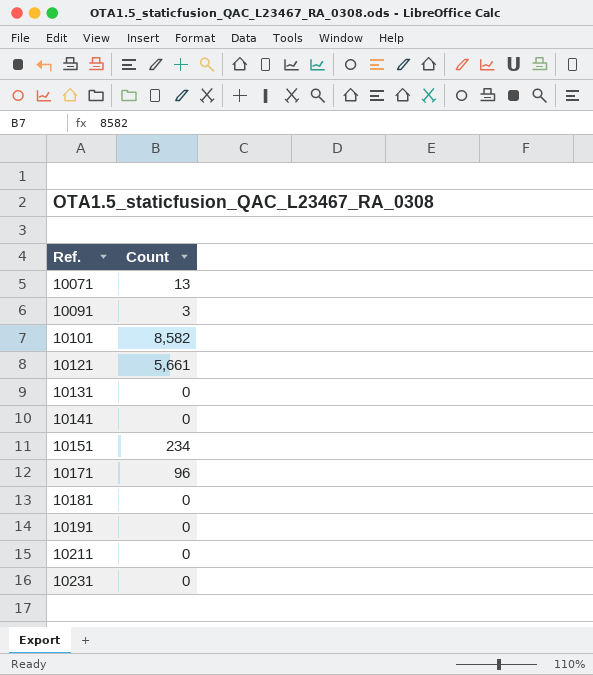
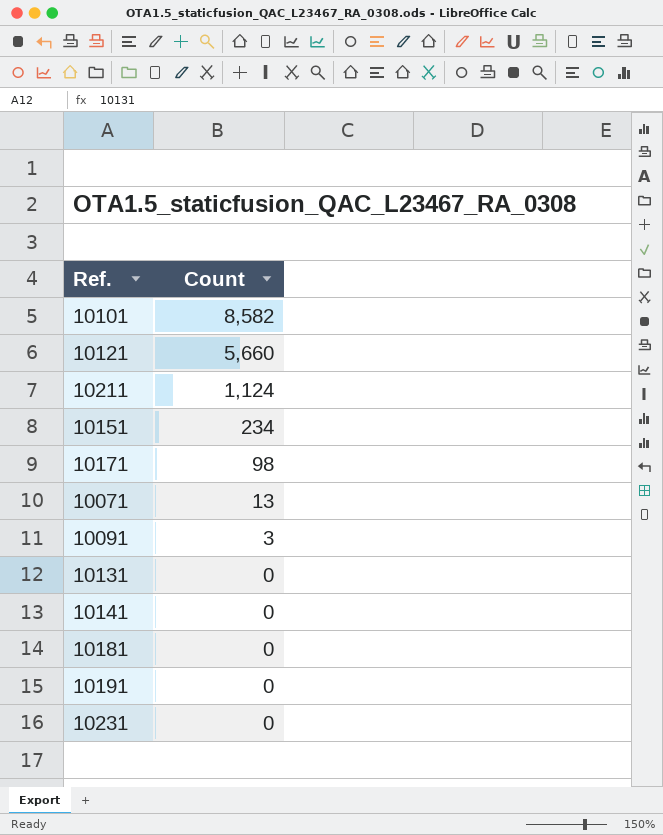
row order: Ref. ascending -> Count descending
10121 | Count: 5,661 -> 5,660
10211 | Count: 0 -> 1,124
10171 | Count: 96 -> 98

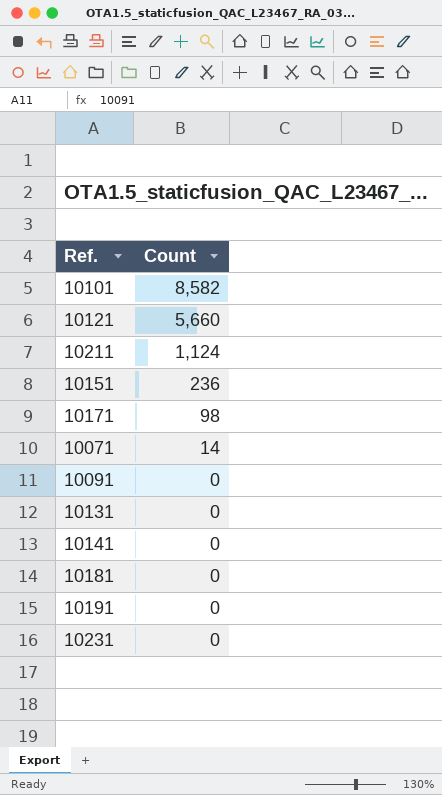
10151 | Count: 234 -> 236
10071 | Count: 13 -> 14
10091 | Count: 3 -> 0

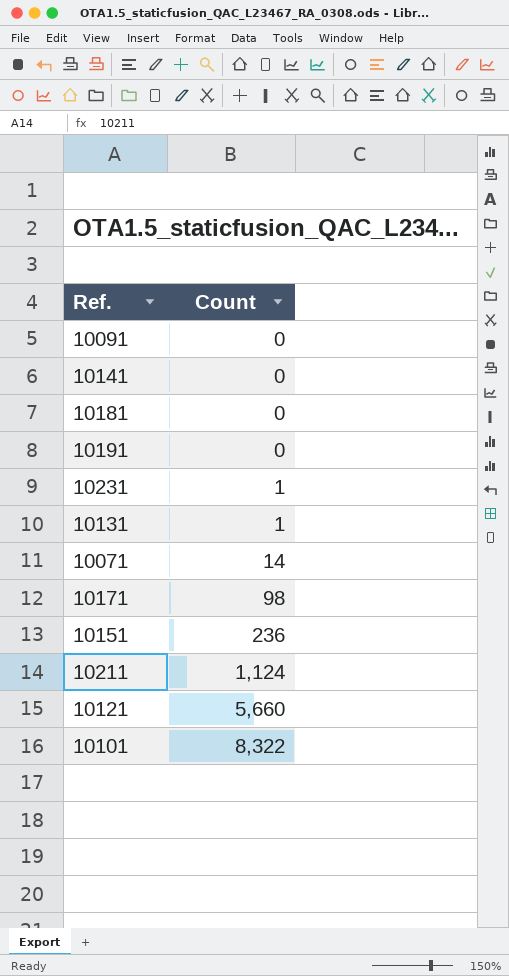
row order: Count descending -> Count ascending
10231 | Count: 0 -> 1
10131 | Count: 0 -> 1
10101 | Count: 8,582 -> 8,322

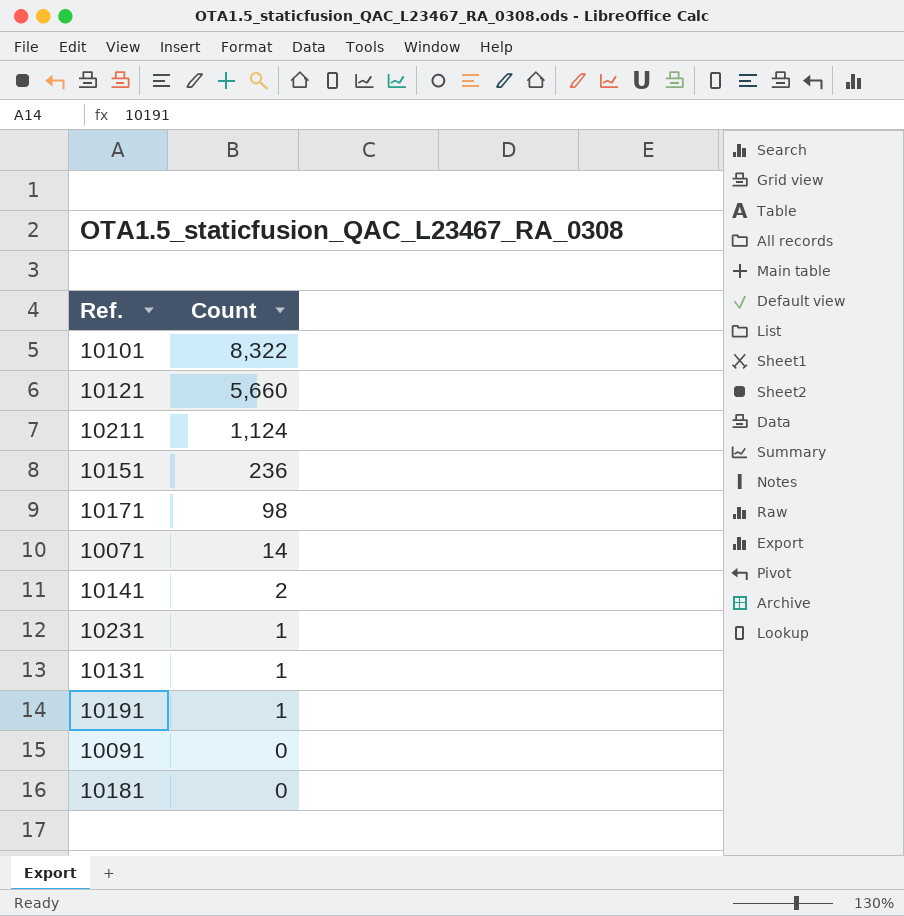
row order: Count ascending -> Count descending
10141 | Count: 0 -> 2
10191 | Count: 0 -> 1

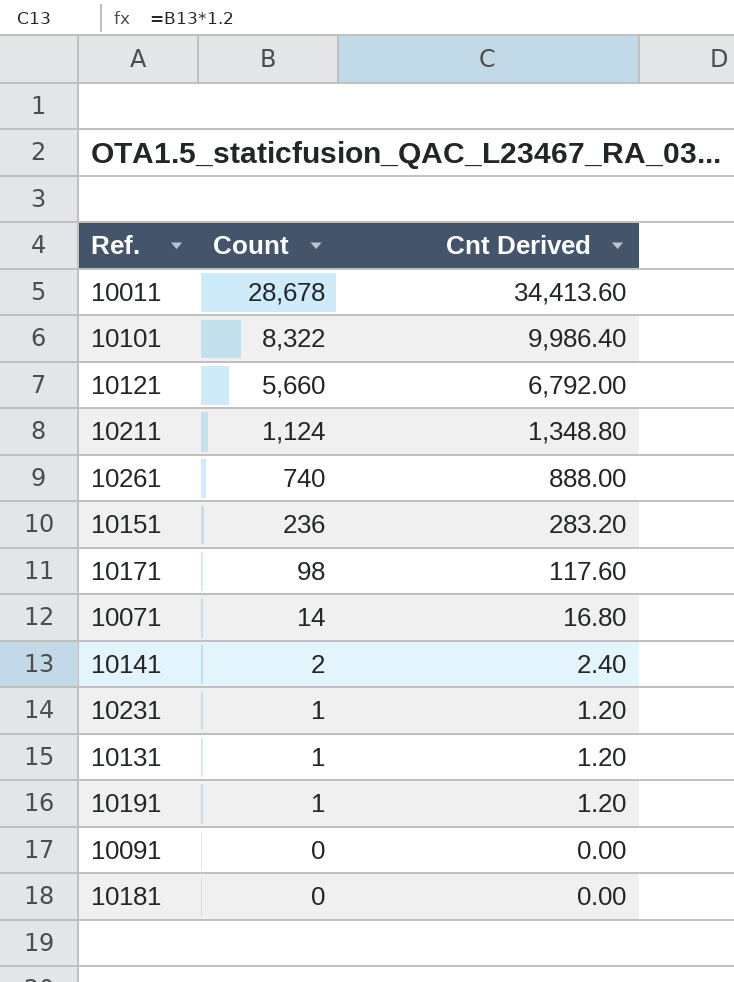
column Cnt Derived | formula: none -> [Count] * 1.2
row 10011: none -> 28,678 | 34,413.60
row 10261: none -> 740 | 888.00

